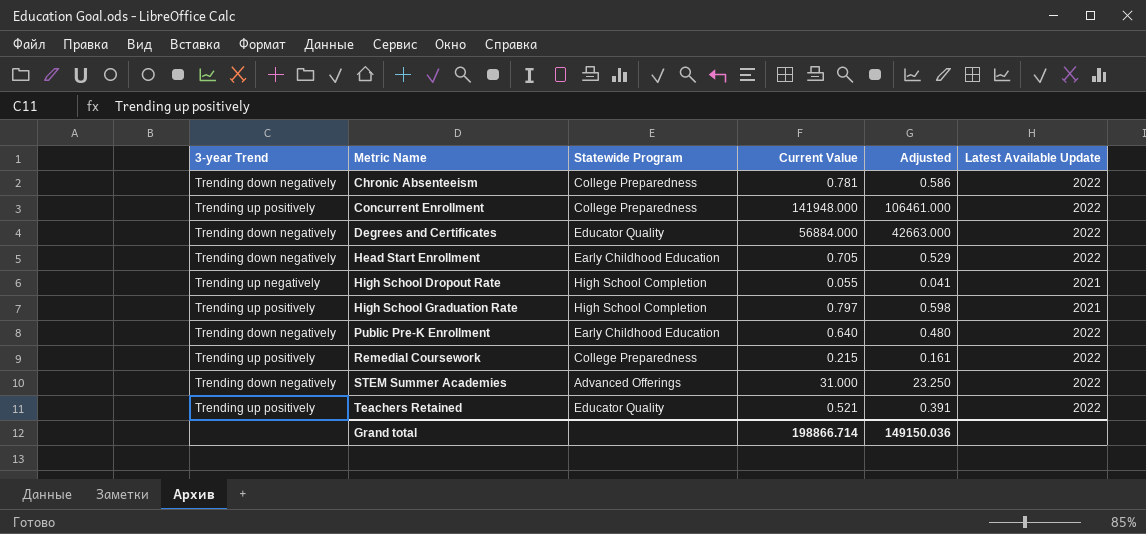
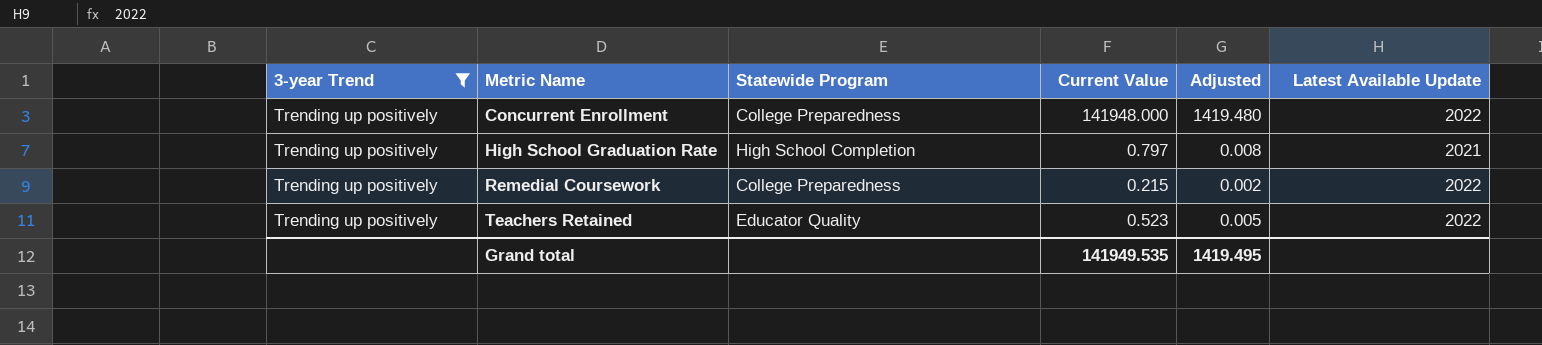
filter: none -> 3-year Trend = Trending up positively
column Adjusted | formula: [Current Value] * 0.75 -> [Current Value] * 0.01
Teachers Retained | Current Value: 0.521 -> 0.523
Grand total | Current Value: 198866.714 -> 141949.535
Grand total | Adjusted: 149150.036 -> 1419.495

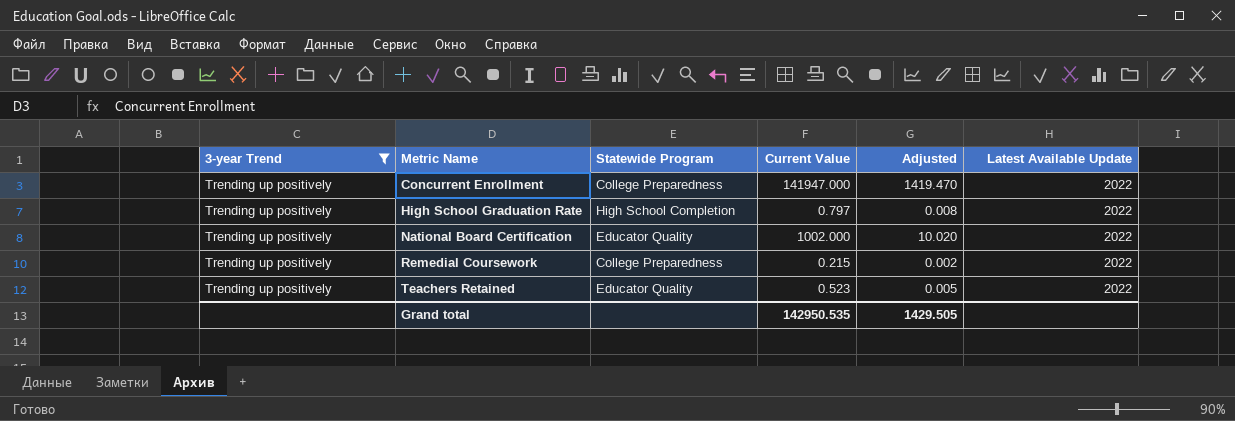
Concurrent Enrollment | Current Value: 141948.000 -> 141947.000
Concurrent Enrollment | Adjusted: 1419.480 -> 1419.470
High School Graduation Rate | Latest Available Update: 2021 -> 2022
row National Board Certification: none -> Trending up positively | Educator Quality | 1002.000 | 10.020 | 2022
Grand total | Current Value: 141949.535 -> 142950.535
Grand total | Adjusted: 1419.495 -> 1429.505

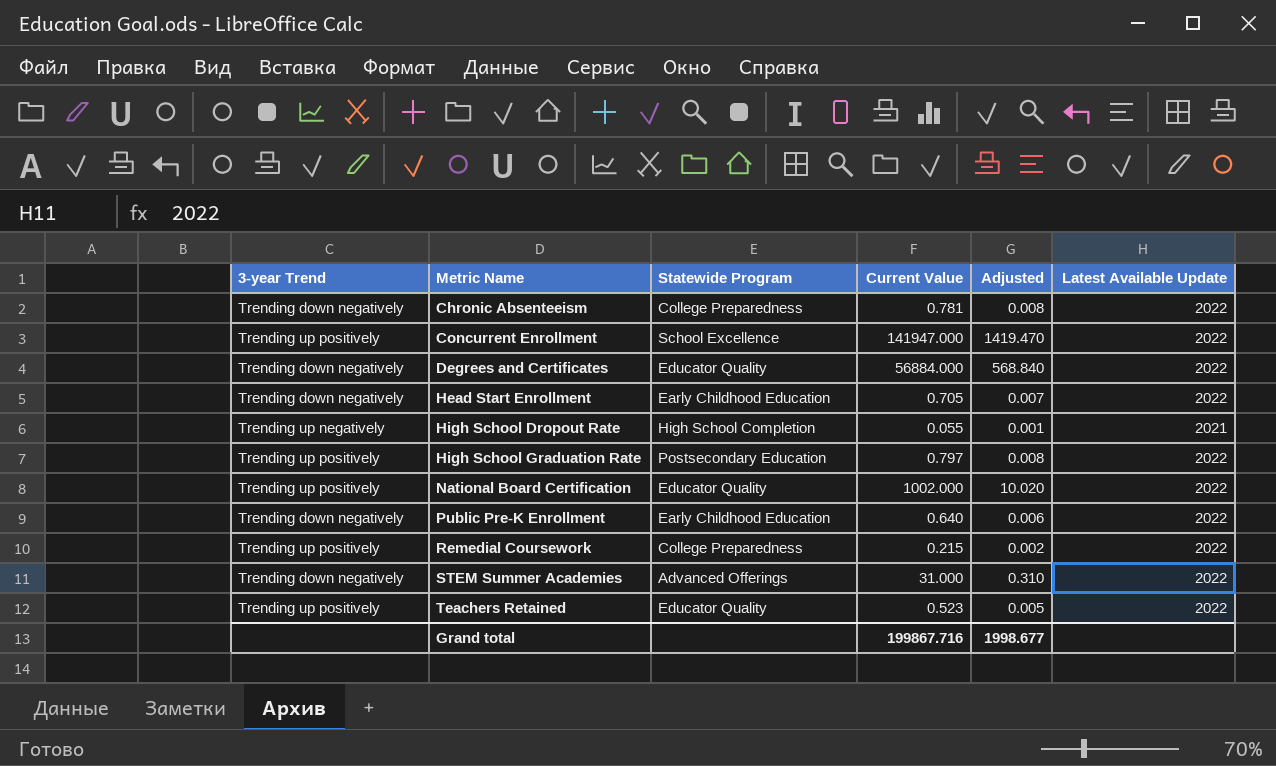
filter: 3-year Trend = Trending up positively -> none
Concurrent Enrollment | Statewide Program: College Preparedness -> School Excellence
High School Graduation Rate | Statewide Program: High School Completion -> Postsecondary Education
Grand total | Current Value: 142950.535 -> 199867.716
Grand total | Adjusted: 1429.505 -> 1998.677

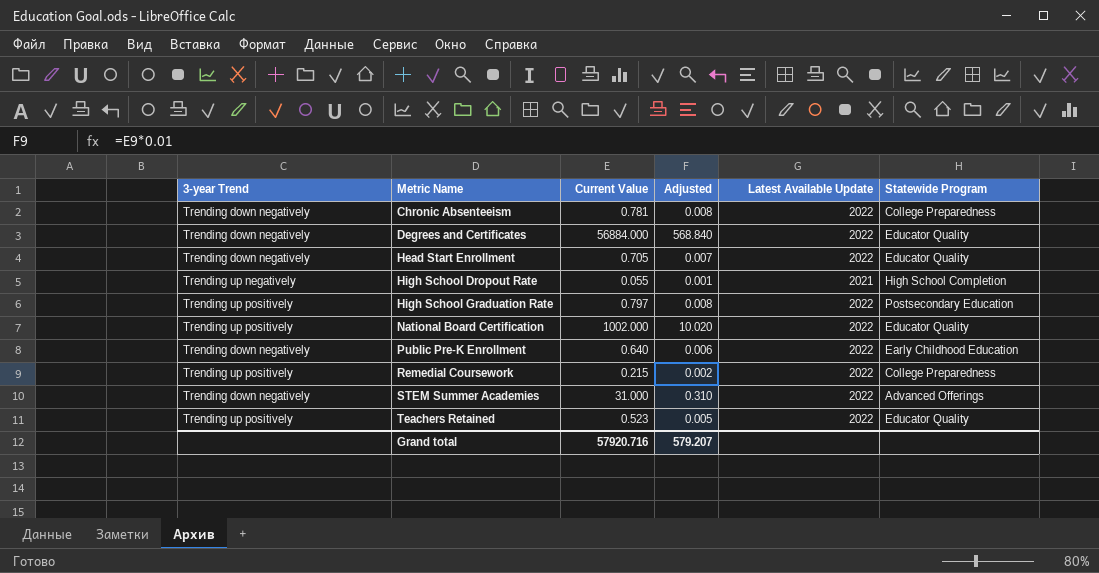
column Statewide Program | position: 3 -> 6
row Concurrent Enrollment: Trending up positively | School Excellence | 141947.000 | 1419.470 | 2022 -> none
Head Start Enrollment | Statewide Program: Early Childhood Education -> Educator Quality
Grand total | Current Value: 199867.716 -> 57920.716
Grand total | Adjusted: 1998.677 -> 579.207

